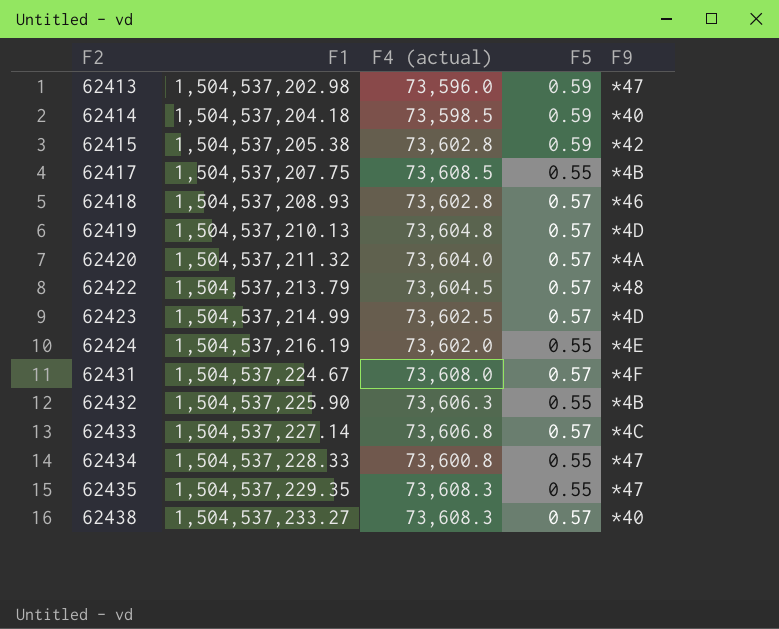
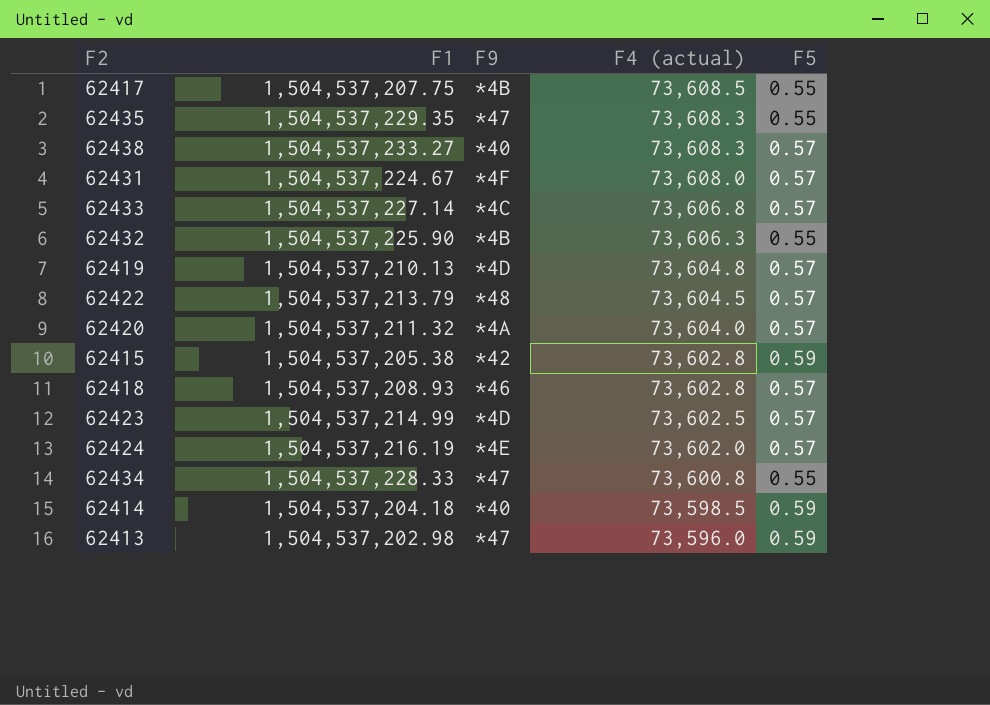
row order: F2 ascending -> F4 (actual) descending
column F9 | position: 5 -> 3
62424 | F5: 0.55 -> 0.57

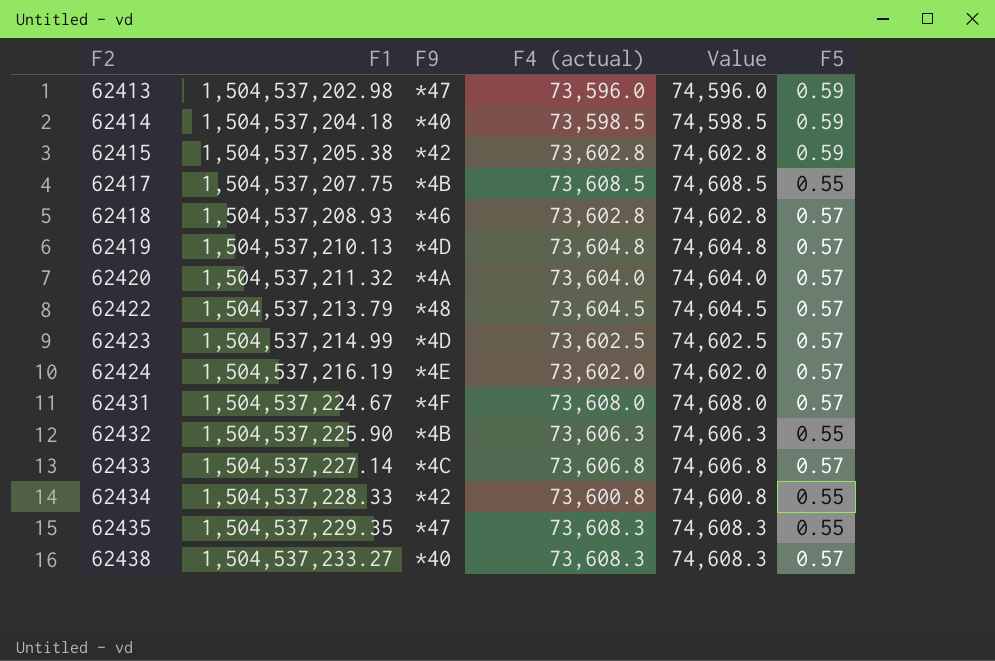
row order: F4 (actual) descending -> F2 ascending
column Value | formula: none -> [F4 (actual)] + 1000
62434 | F9: *47 -> *42

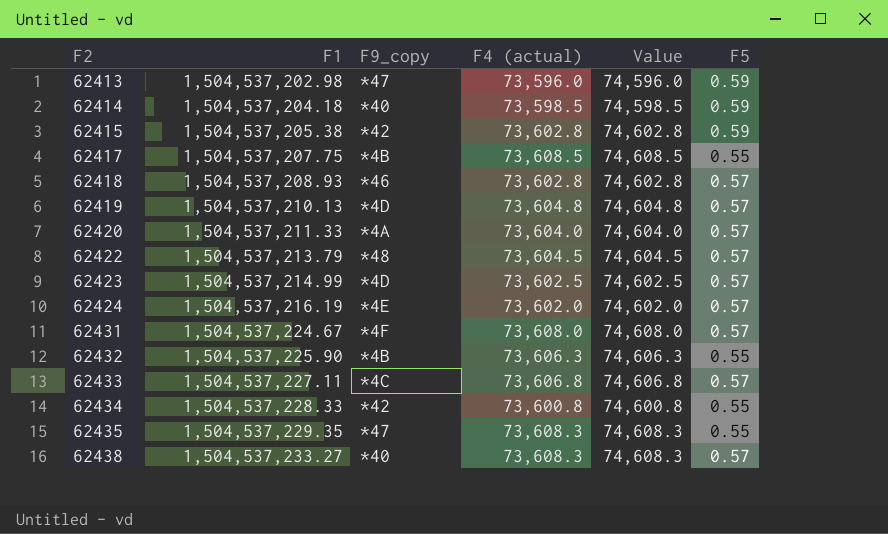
column name: F9 -> F9_copy
62420 | F1: 1,504,537,211.32 -> 1,504,537,211.33
62433 | F1: 1,504,537,227.14 -> 1,504,537,227.11

